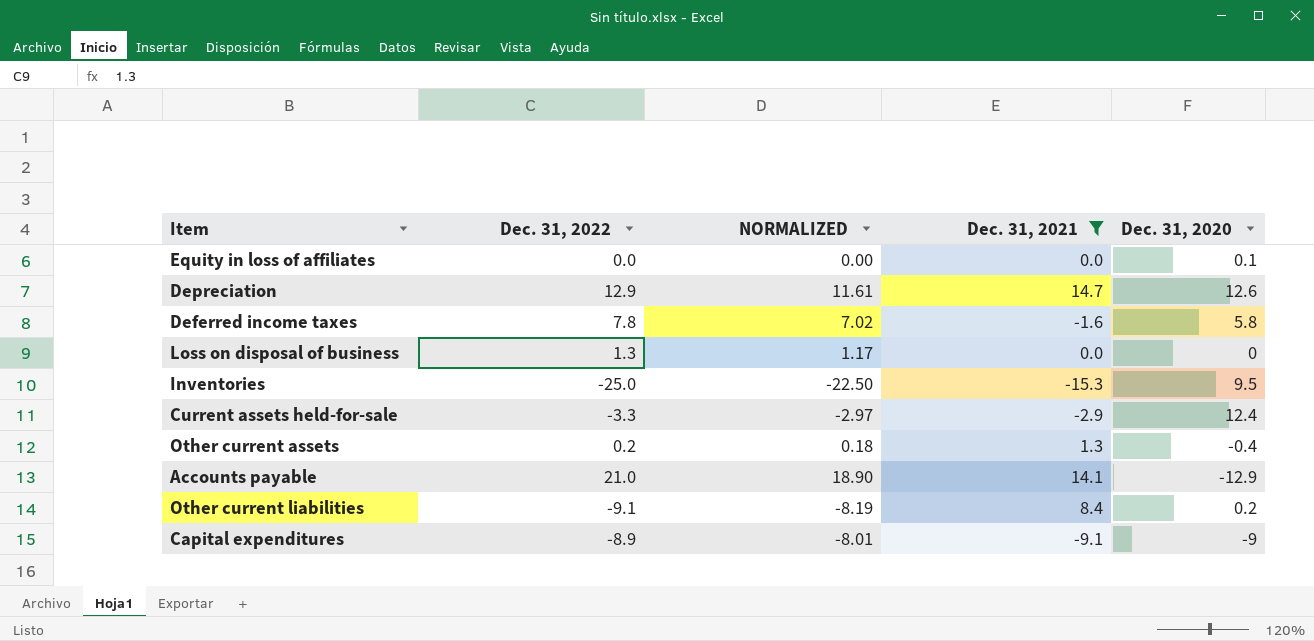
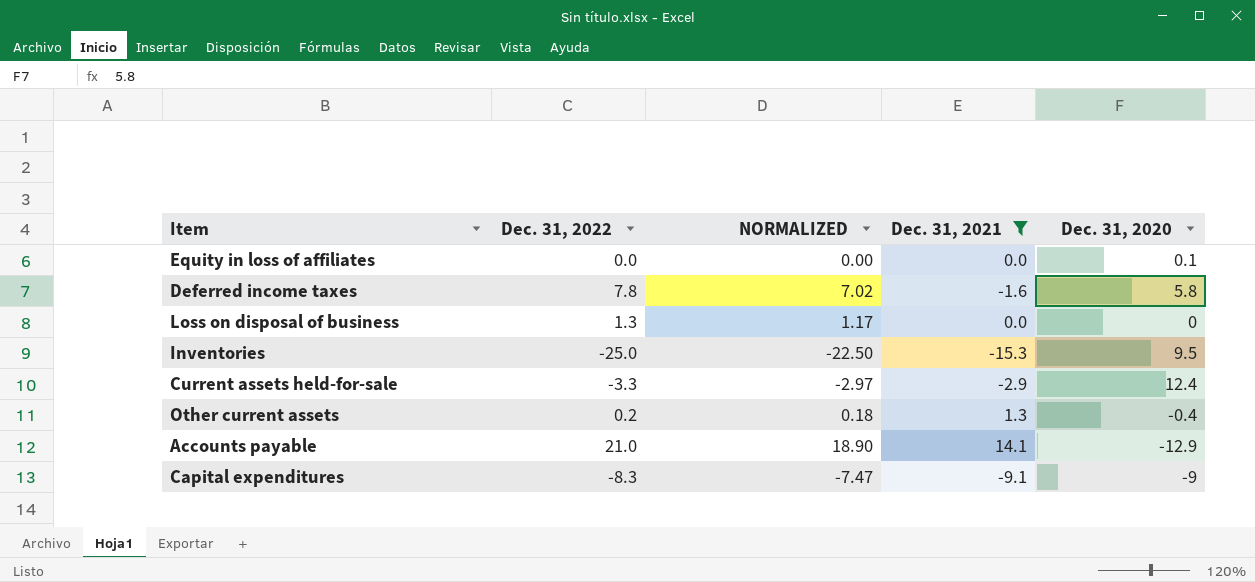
row Depreciation: 12.9 | 11.61 | 14.7 | 12.6 -> none
row Other current liabilities: -9.1 | -8.19 | 8.4 | 0.2 -> none
Capital expenditures | Dec. 31, 2022: -8.9 -> -8.3
Capital expenditures | NORMALIZED: -8.01 -> -7.47

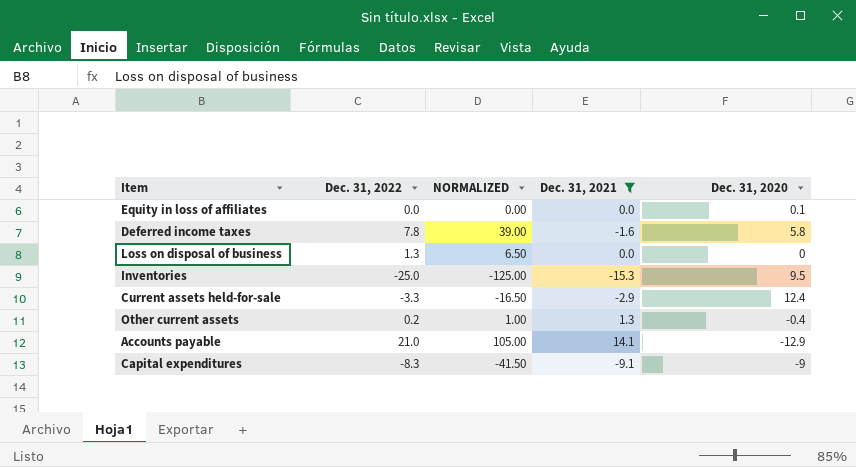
column NORMALIZED | formula: [Dec. 31, 2022] * 0.9 -> [Dec. 31, 2022] * 5

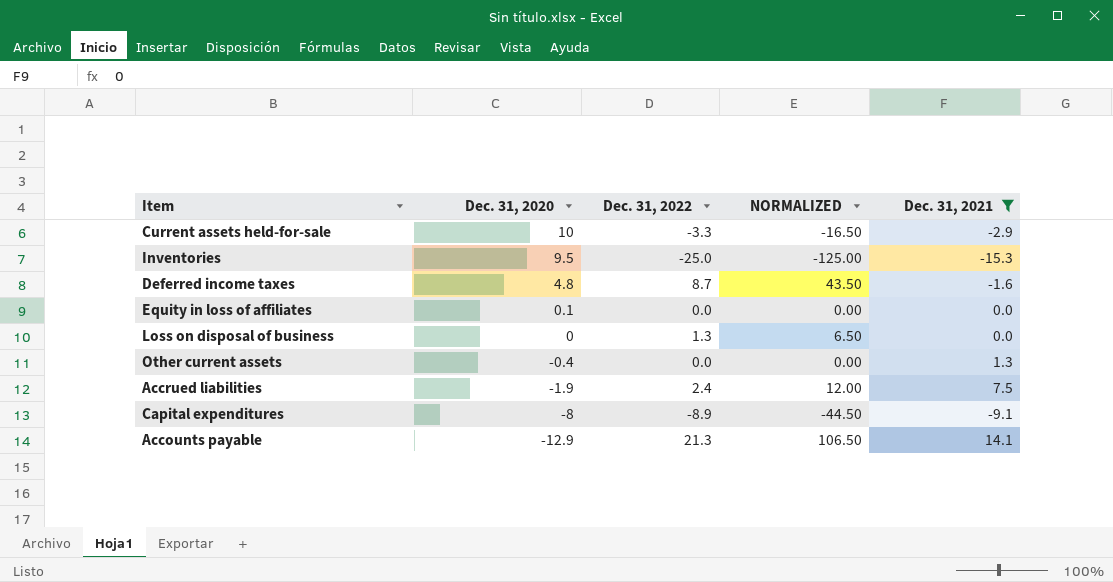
row order: none -> Dec. 31, 2020 descending
column Dec. 31, 2020 | position: 5 -> 2
Current assets held-for-sale | Dec. 31, 2020: 12.4 -> 10
Deferred income taxes | Dec. 31, 2020: 5.8 -> 4.8
Deferred income taxes | Dec. 31, 2022: 7.8 -> 8.7
Deferred income taxes | NORMALIZED: 39.00 -> 43.50
Other current assets | Dec. 31, 2022: 0.2 -> 0.0
Other current assets | NORMALIZED: 1.00 -> 0.00
row Accrued liabilities: none -> -1.9 | 2.4 | 12.00 | 7.5
Capital expenditures | Dec. 31, 2020: -9 -> -8
Capital expenditures | Dec. 31, 2022: -8.3 -> -8.9
Capital expenditures | NORMALIZED: -41.50 -> -44.50
Accounts payable | Dec. 31, 2022: 21.0 -> 21.3
Accounts payable | NORMALIZED: 105.00 -> 106.50

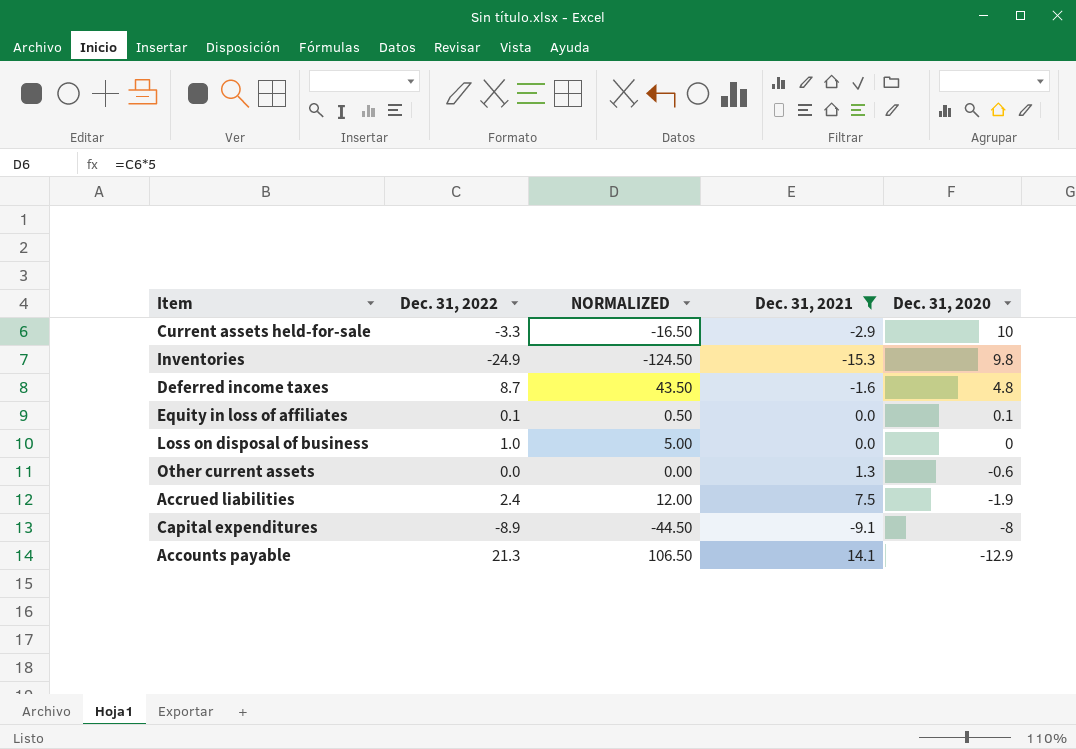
column Dec. 31, 2020 | position: 2 -> 5
Inventories | Dec. 31, 2022: -25.0 -> -24.9
Inventories | NORMALIZED: -125.00 -> -124.50
Inventories | Dec. 31, 2020: 9.5 -> 9.8
Equity in loss of affiliates | Dec. 31, 2022: 0.0 -> 0.1
Equity in loss of affiliates | NORMALIZED: 0.00 -> 0.50
Loss on disposal of business | Dec. 31, 2022: 1.3 -> 1.0
Loss on disposal of business | NORMALIZED: 6.50 -> 5.00
Other current assets | Dec. 31, 2020: -0.4 -> -0.6

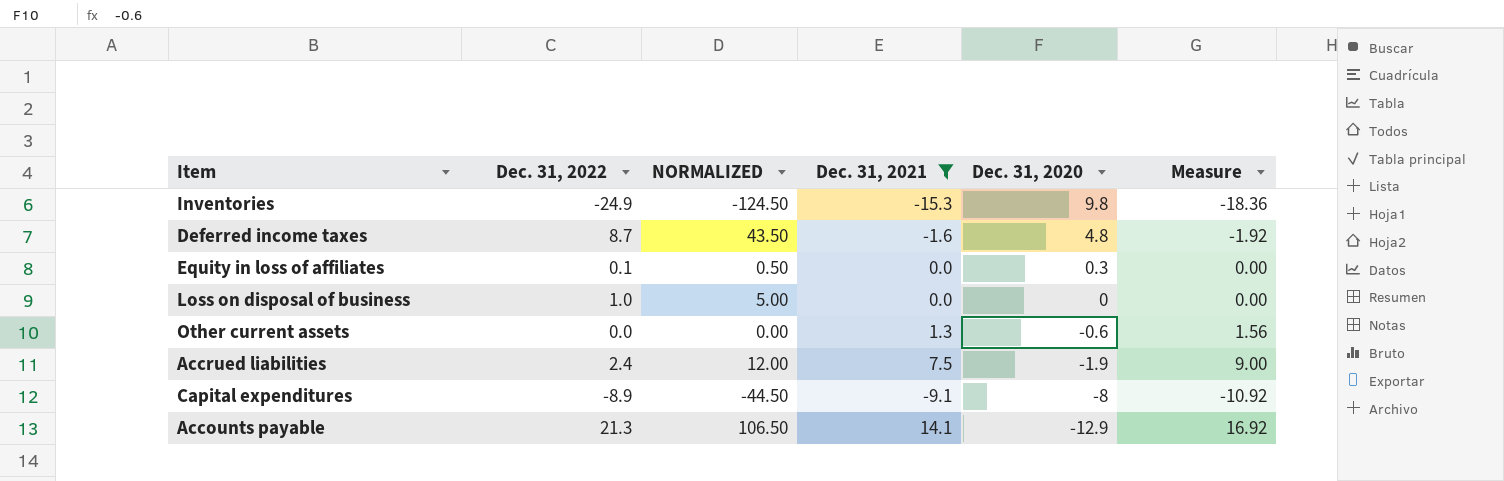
column Measure | formula: none -> [Dec. 31, 2021] * 1.2
row Current assets held-for-sale: -3.3 | -16.50 | -2.9 | 10 -> none
Equity in loss of affiliates | Dec. 31, 2020: 0.1 -> 0.3

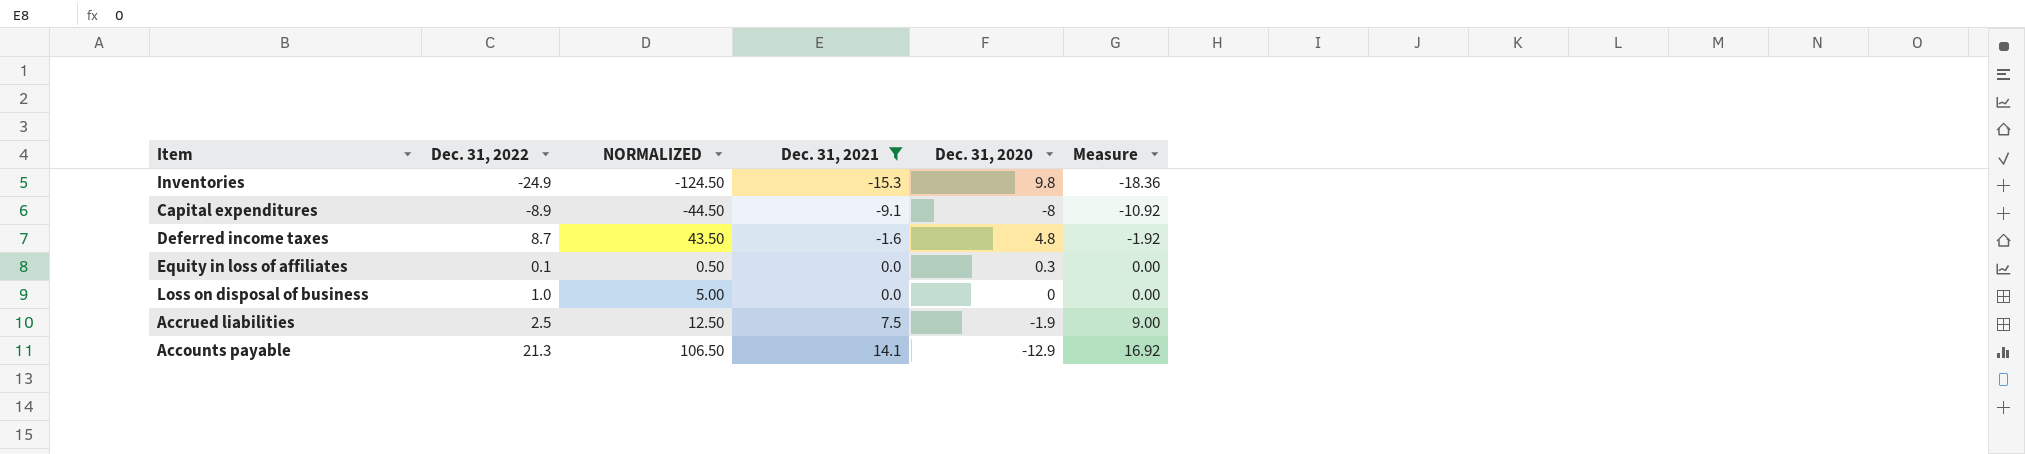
row order: Dec. 31, 2020 descending -> Dec. 31, 2021 ascending
row Other current assets: 0.0 | 0.00 | 1.3 | -0.6 | 1.56 -> none
Accrued liabilities | Dec. 31, 2022: 2.4 -> 2.5
Accrued liabilities | NORMALIZED: 12.00 -> 12.50

